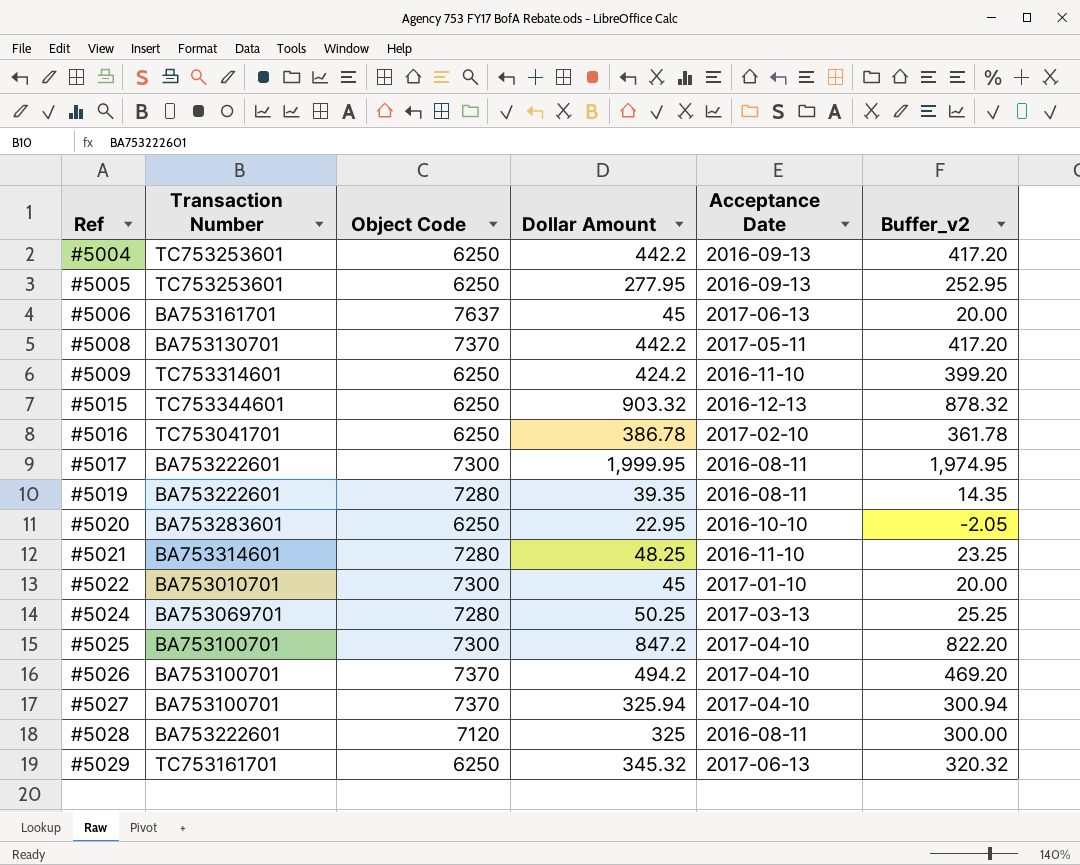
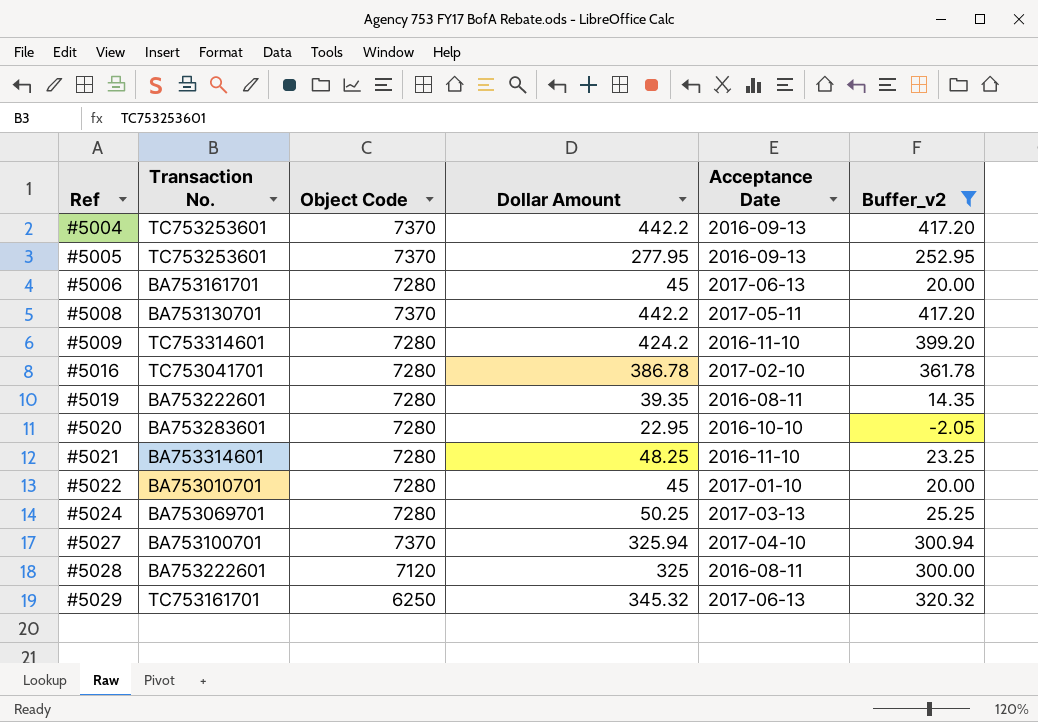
filter: none -> Buffer_v2 <= 417.20
column name: Transaction Number -> Transaction No.
#5004 | Object Code: 6250 -> 7370
#5005 | Object Code: 6250 -> 7370
#5006 | Object Code: 7637 -> 7280
#5009 | Object Code: 6250 -> 7280
#5016 | Object Code: 6250 -> 7280
#5020 | Object Code: 6250 -> 7280
#5022 | Object Code: 7300 -> 7280

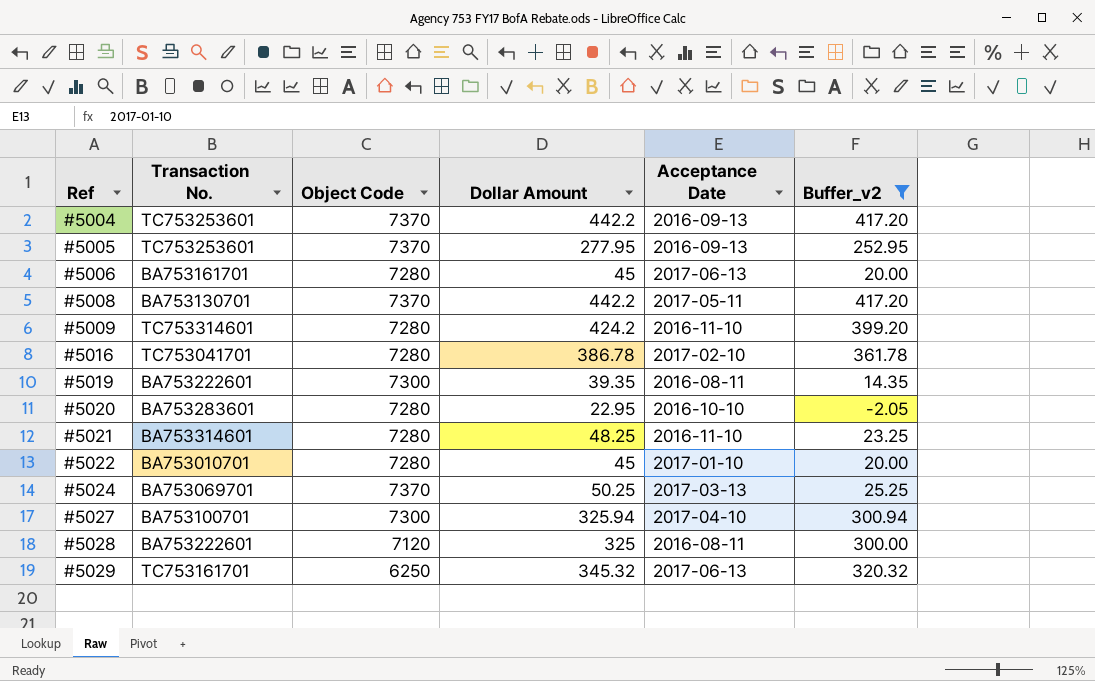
#5019 | Object Code: 7280 -> 7300
#5024 | Object Code: 7280 -> 7370
#5027 | Object Code: 7370 -> 7300

